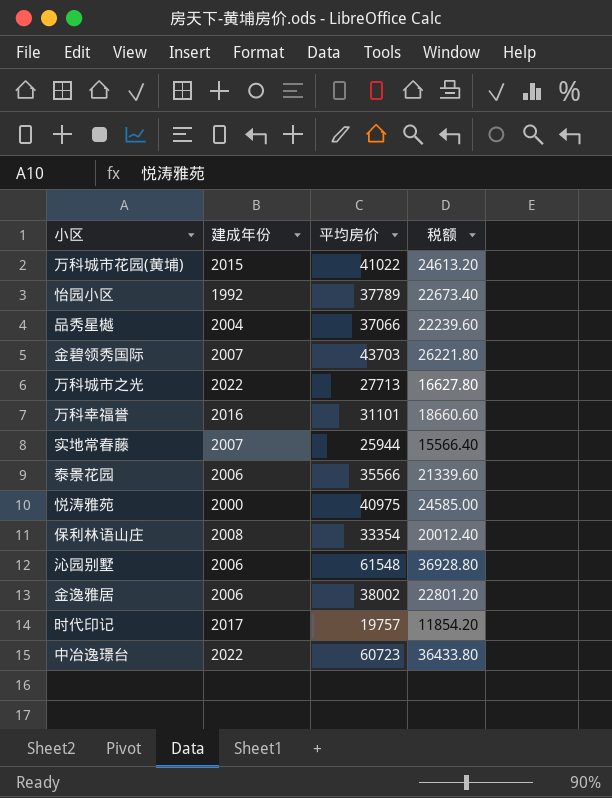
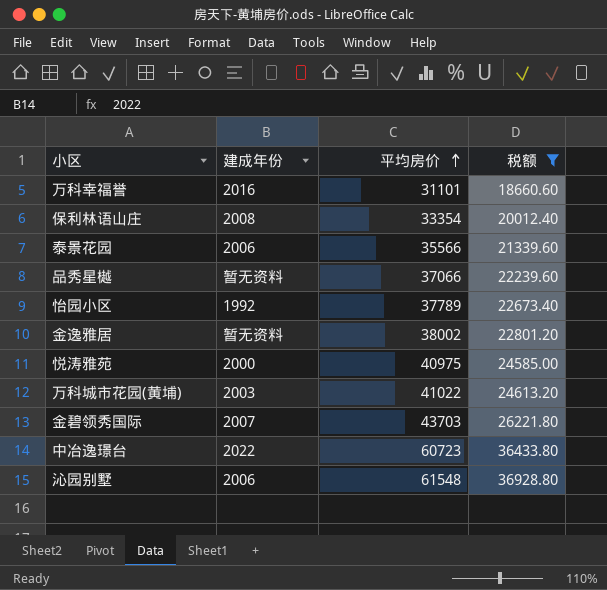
filter: none -> 税额 >= 18660.60
row order: none -> 平均房价 ascending
品秀星樾 | 建成年份: 2004 -> 暂无资料
金逸雅居 | 建成年份: 2006 -> 暂无资料
万科城市花园(黄埔) | 建成年份: 2015 -> 2003

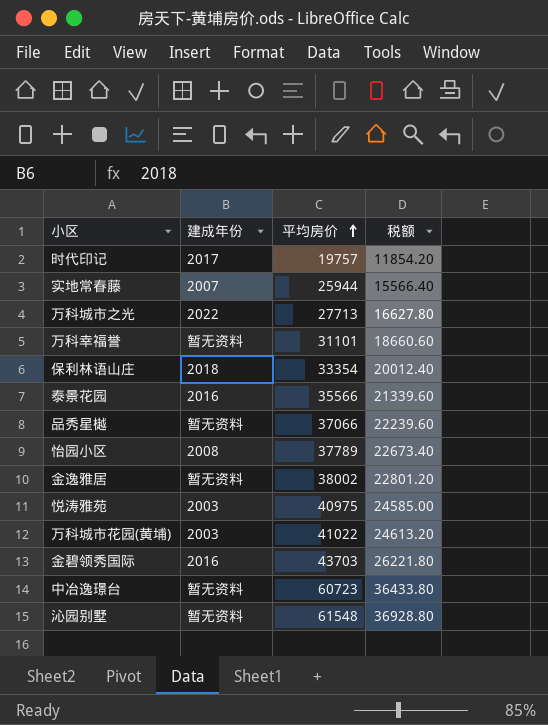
filter: 税额 >= 18660.60 -> none
万科幸福誉 | 建成年份: 2016 -> 暂无资料
保利林语山庄 | 建成年份: 2008 -> 2018
泰景花园 | 建成年份: 2006 -> 2016
怡园小区 | 建成年份: 1992 -> 2008
悦涛雅苑 | 建成年份: 2000 -> 2003
金碧领秀国际 | 建成年份: 2007 -> 2016
中冶逸璟台 | 建成年份: 2022 -> 暂无资料
沁园别墅 | 建成年份: 2006 -> 暂无资料

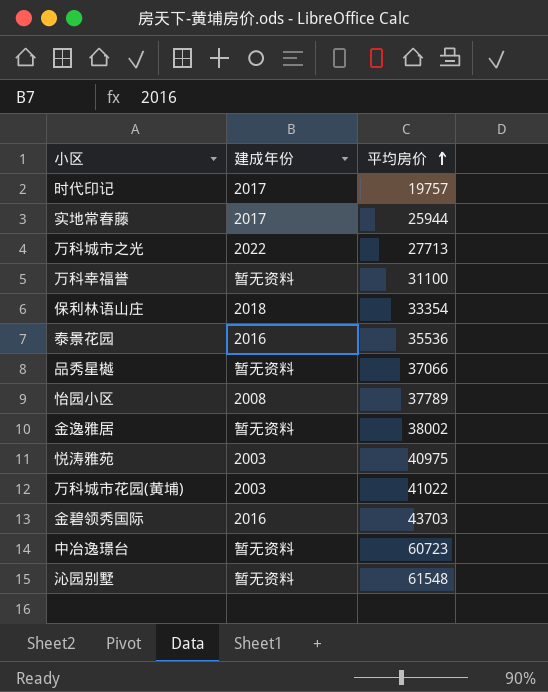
column 税额 | formula: [平均房价] * 0.6 -> none
实地常春藤 | 建成年份: 2007 -> 2017
万科幸福誉 | 平均房价: 31101 -> 31100
泰景花园 | 平均房价: 35566 -> 35536

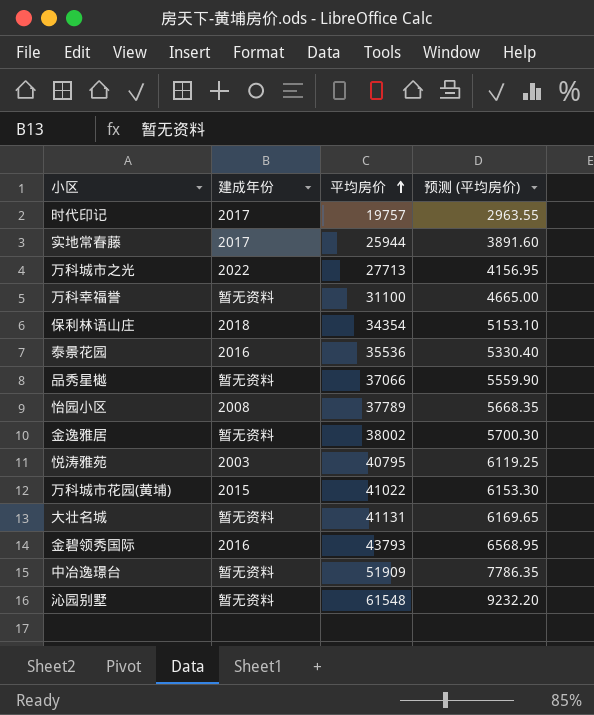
column 预测 (平均房价) | formula: none -> [平均房价] * 0.15
保利林语山庄 | 平均房价: 33354 -> 34354
悦涛雅苑 | 平均房价: 40975 -> 40795
万科城市花园(黄埔) | 建成年份: 2003 -> 2015
row 大壮名城: none -> 暂无资料 | 41131 | 6169.65
金碧领秀国际 | 平均房价: 43703 -> 43793
中冶逸璟台 | 平均房价: 60723 -> 51909

